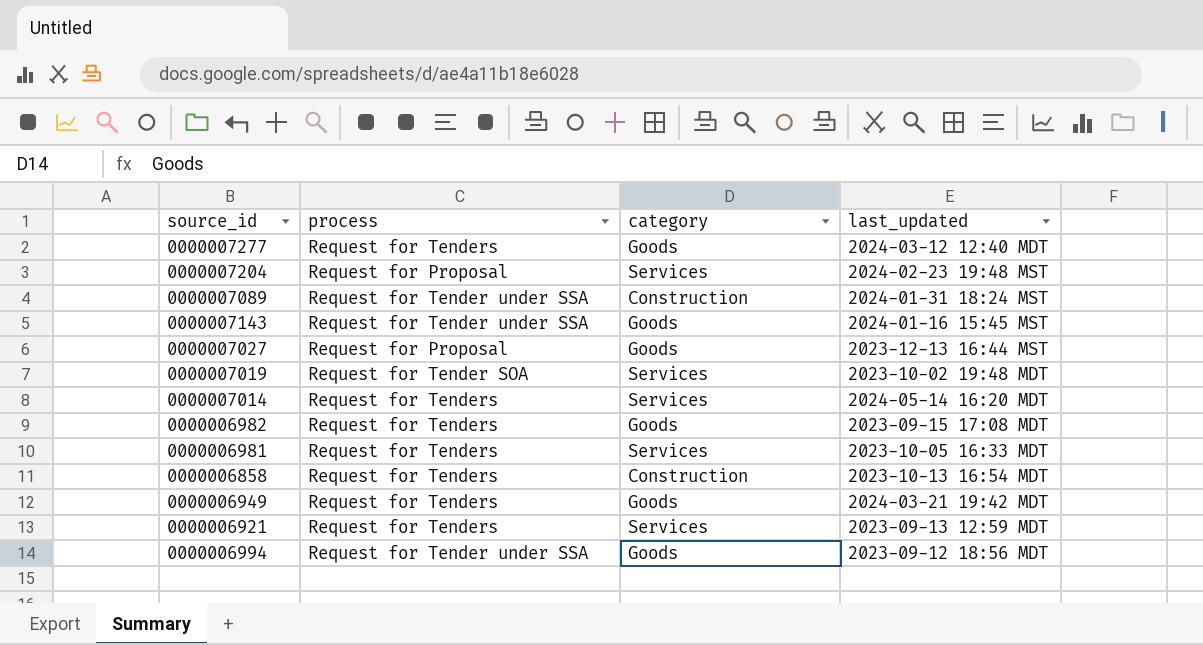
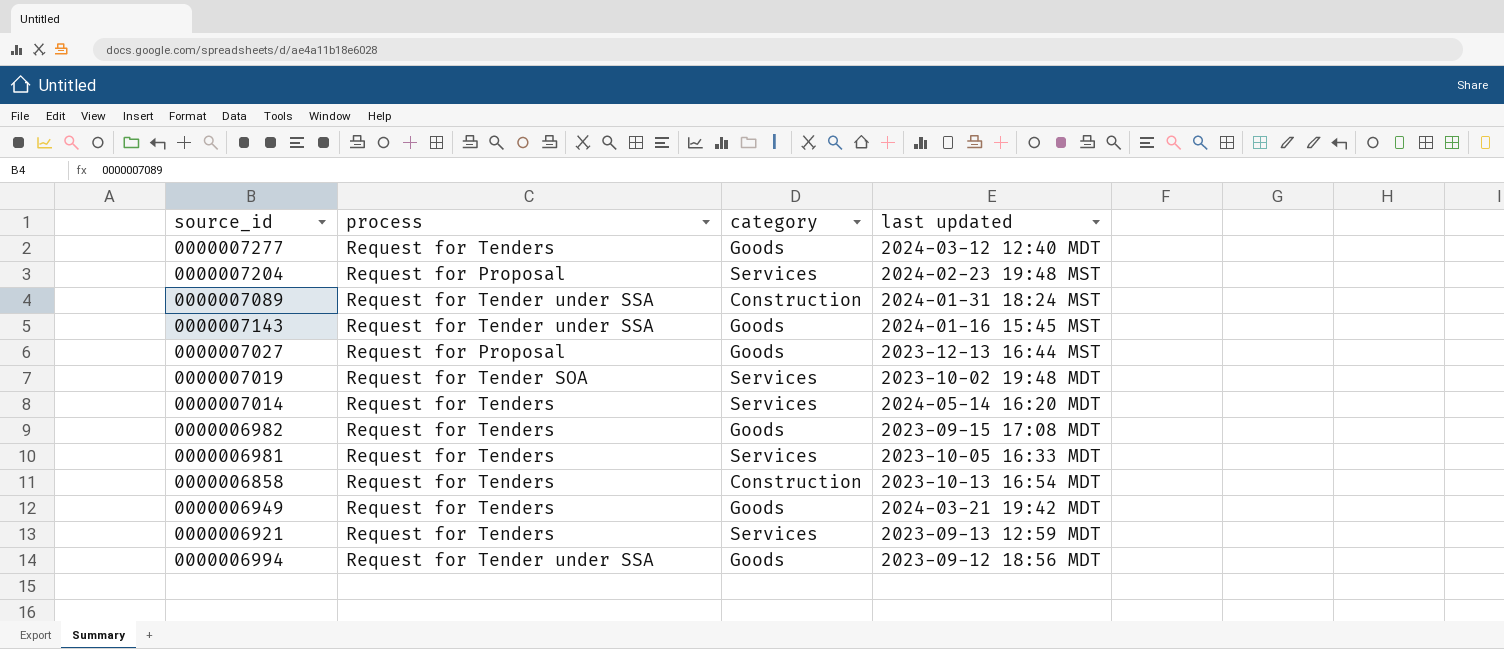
column name: last_updated -> last updated

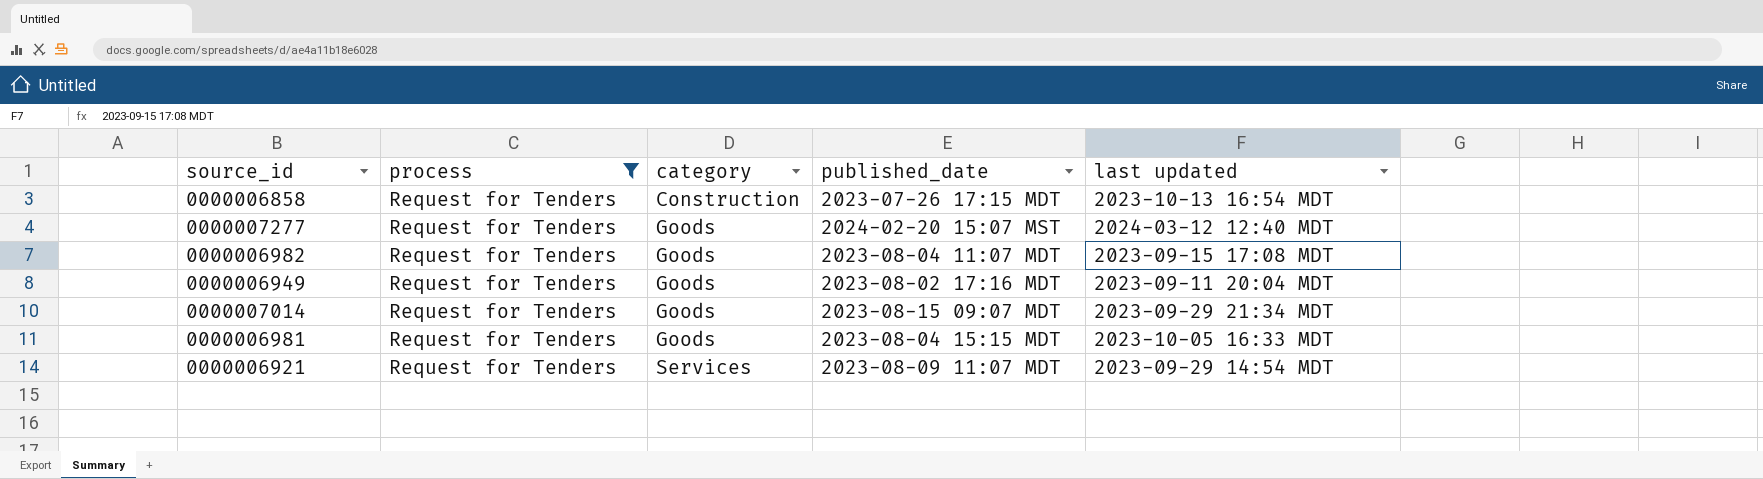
filter: none -> process = Request for Tenders
row order: none -> category ascending
column published_date | position: none -> 4
0000006949 | last updated: 2024-03-21 19:42 MDT -> 2023-09-11 20:04 MDT
0000007014 | category: Services -> Goods
0000007014 | last updated: 2024-05-14 16:20 MDT -> 2023-09-29 21:34 MDT
0000006981 | category: Services -> Goods
0000006921 | last updated: 2023-09-13 12:59 MDT -> 2023-09-29 14:54 MDT

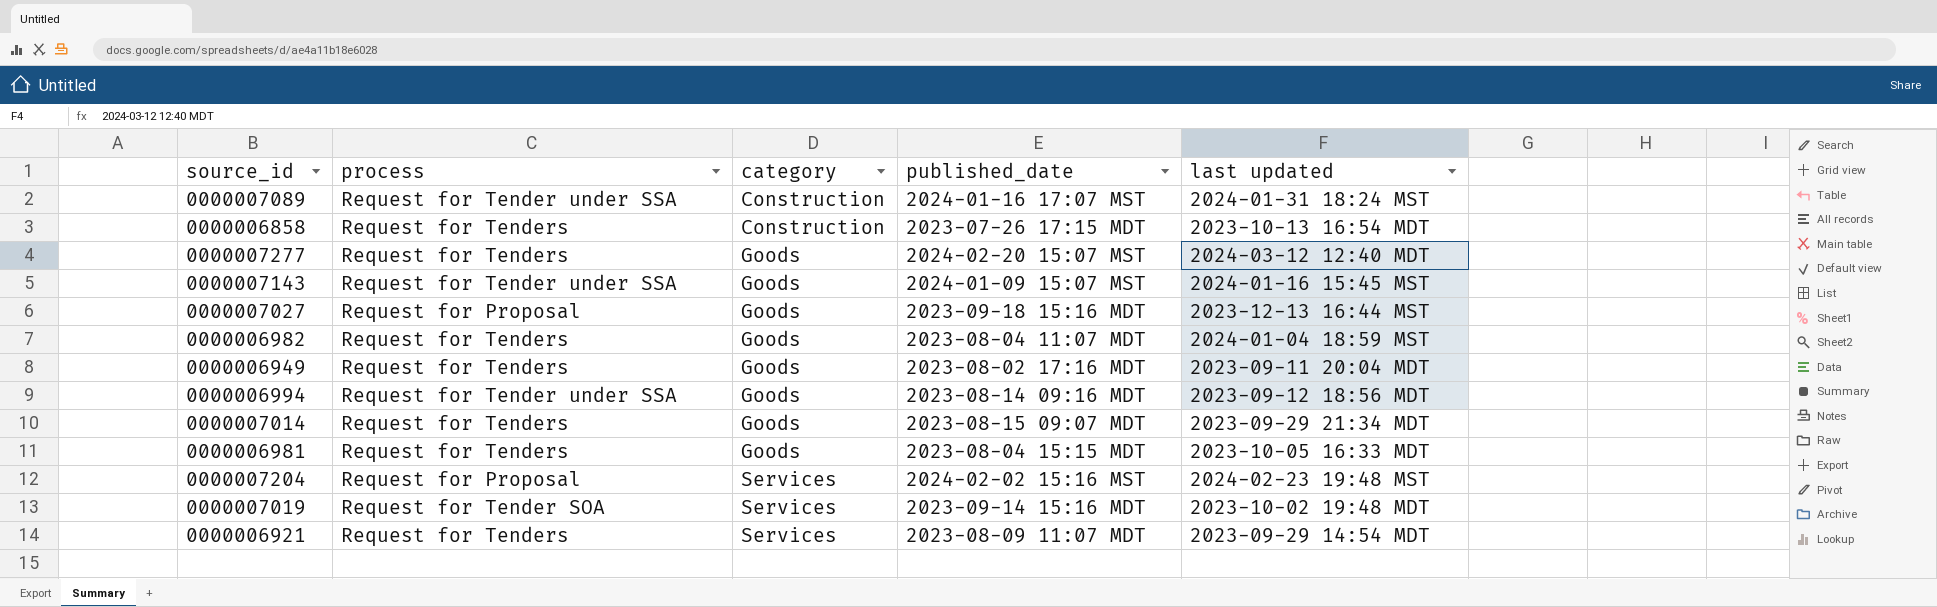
filter: process = Request for Tenders -> none
0000006982 | last updated: 2023-09-15 17:08 MDT -> 2024-01-04 18:59 MST

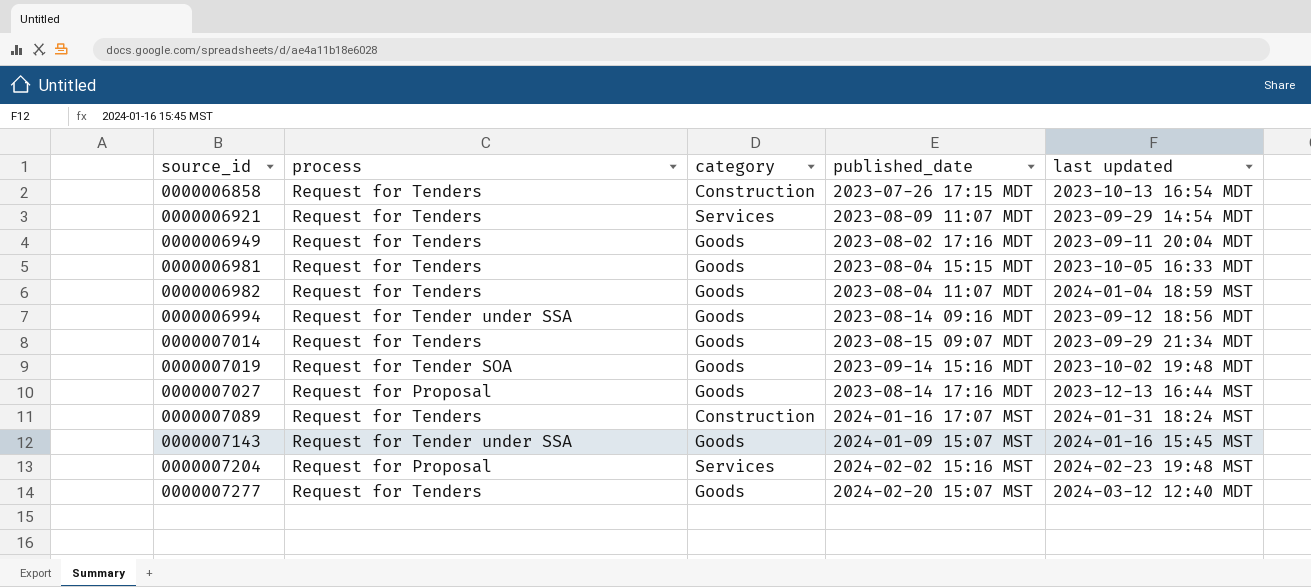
row order: category ascending -> source_id ascending
0000007019 | category: Services -> Goods
0000007027 | published_date: 2023-09-18 15:16 MDT -> 2023-08-14 17:16 MDT
0000007089 | process: Request for Tender under SSA -> Request for Tenders

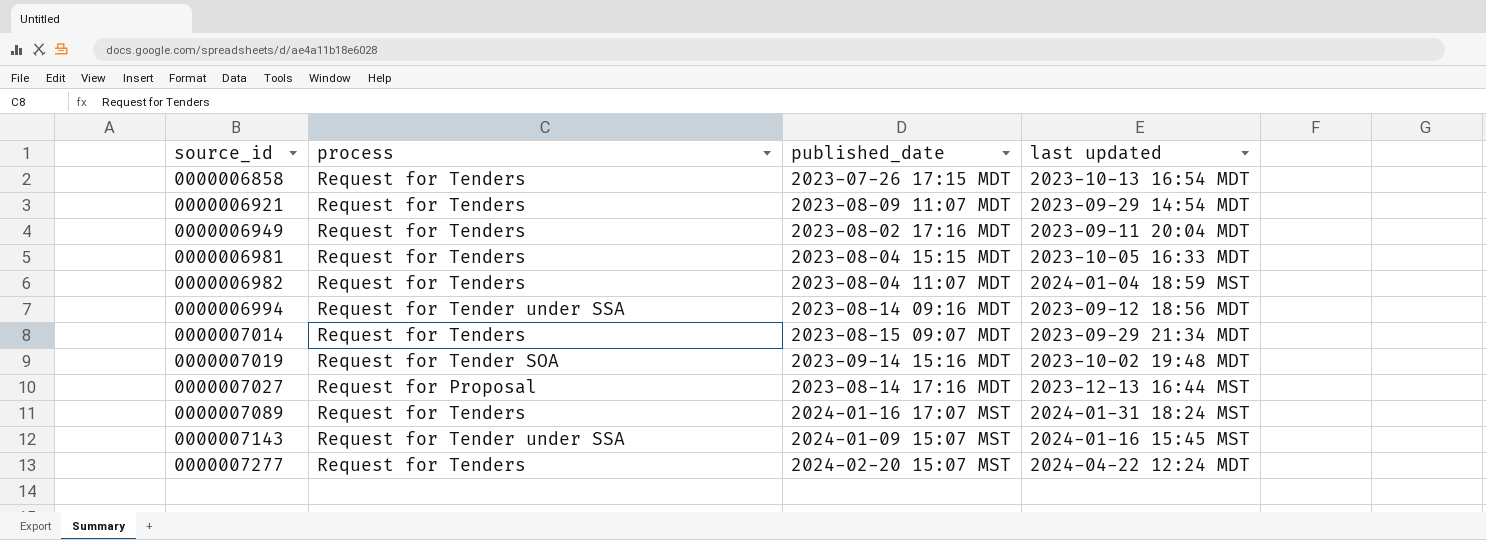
column category | position: 3 -> none
row 0000007204: Request for Proposal | Services | 2024-02-02 15:16 MST | 2024-02-23 19:48 MST -> none
0000007277 | last updated: 2024-03-12 12:40 MDT -> 2024-04-22 12:24 MDT

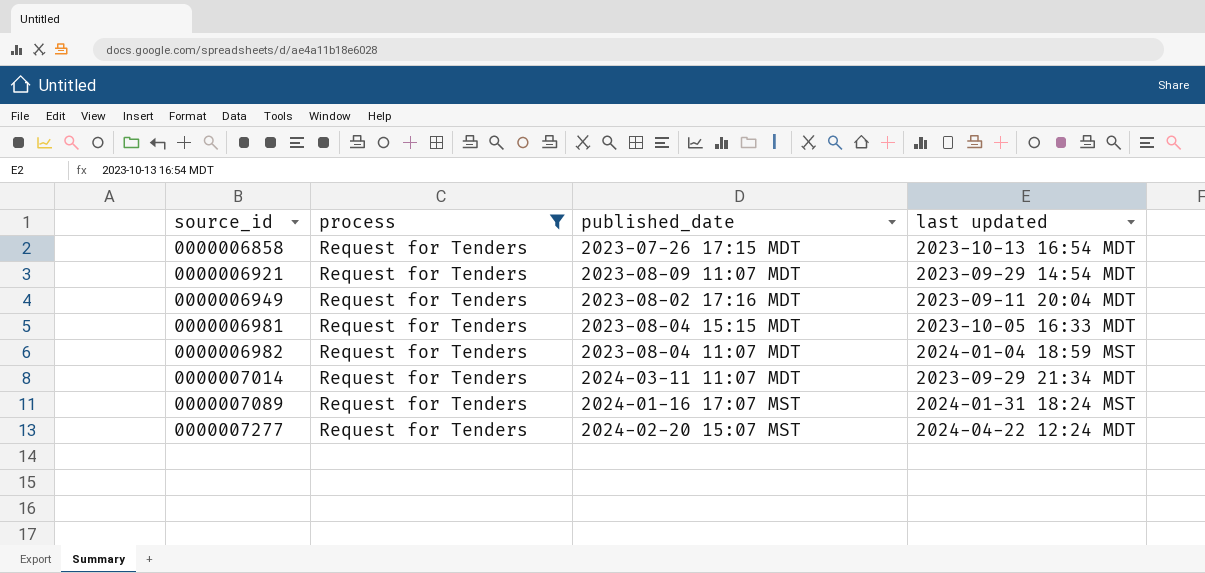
filter: none -> process = Request for Tenders
0000007014 | published_date: 2023-08-15 09:07 MDT -> 2024-03-11 11:07 MDT

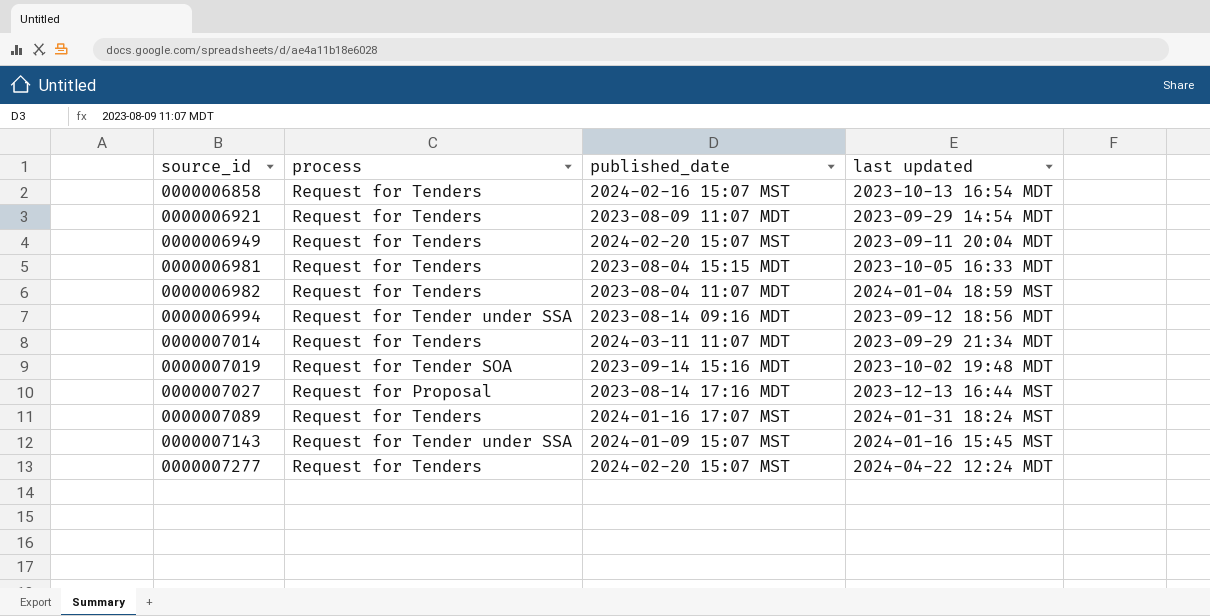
filter: process = Request for Tenders -> none
0000006858 | published_date: 2023-07-26 17:15 MDT -> 2024-02-16 15:07 MST
0000006949 | published_date: 2023-08-02 17:16 MDT -> 2024-02-20 15:07 MST

